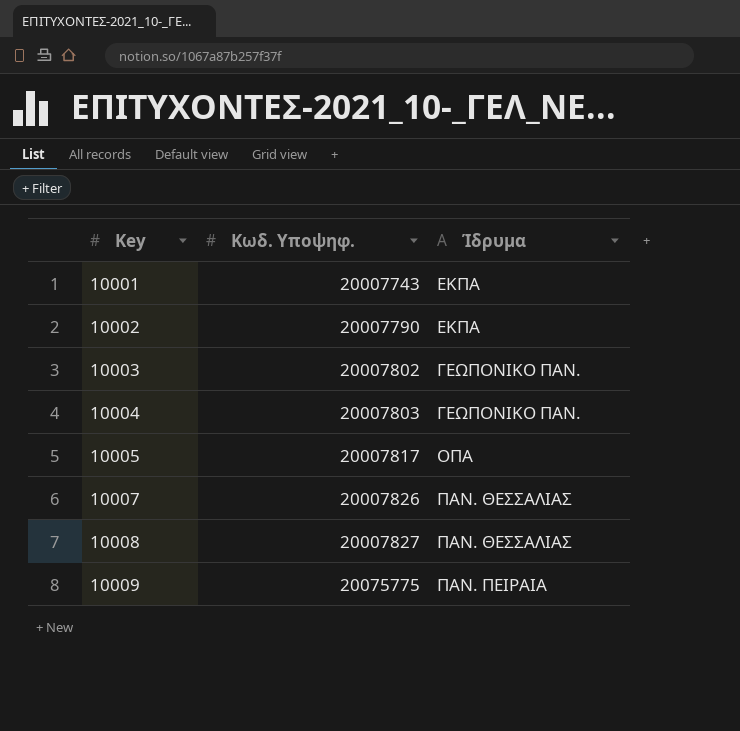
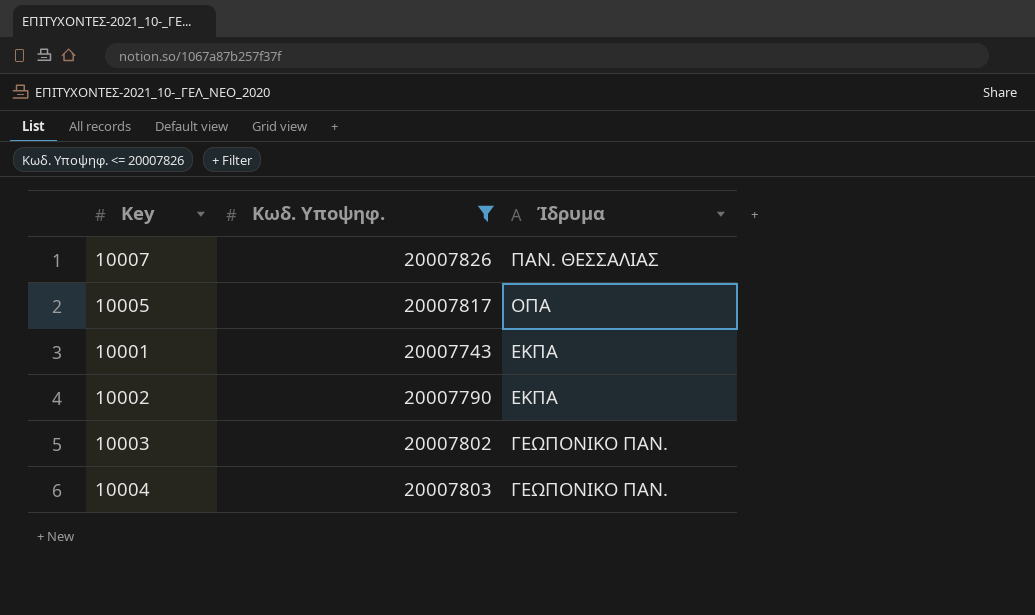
filter: none -> Κωδ. Υποψηφ. <= 20007826
row order: Key ascending -> Ίδρυμα descending

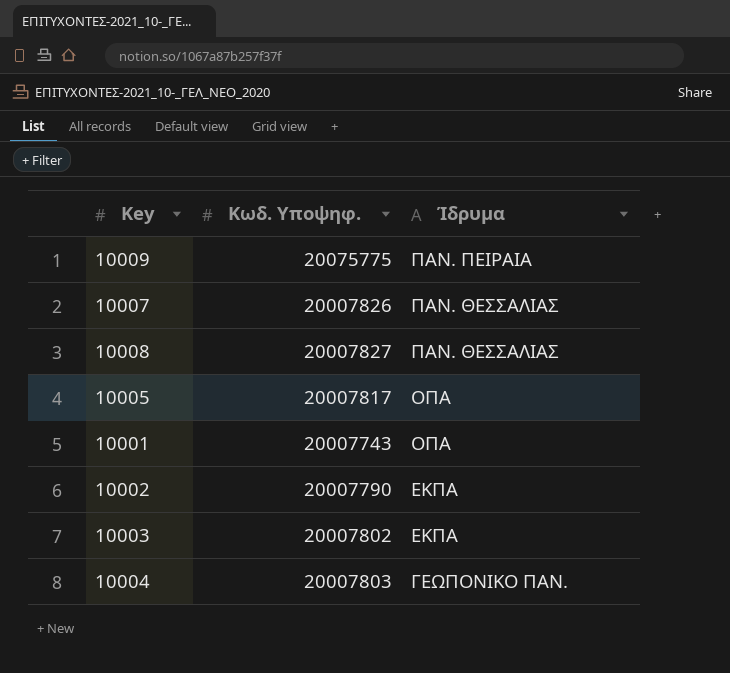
filter: Κωδ. Υποψηφ. <= 20007826 -> none
10001 | Ίδρυμα: ΕΚΠΑ -> ΟΠΑ
10003 | Ίδρυμα: ΓΕΩΠΟΝΙΚΟ ΠΑΝ. -> ΕΚΠΑ

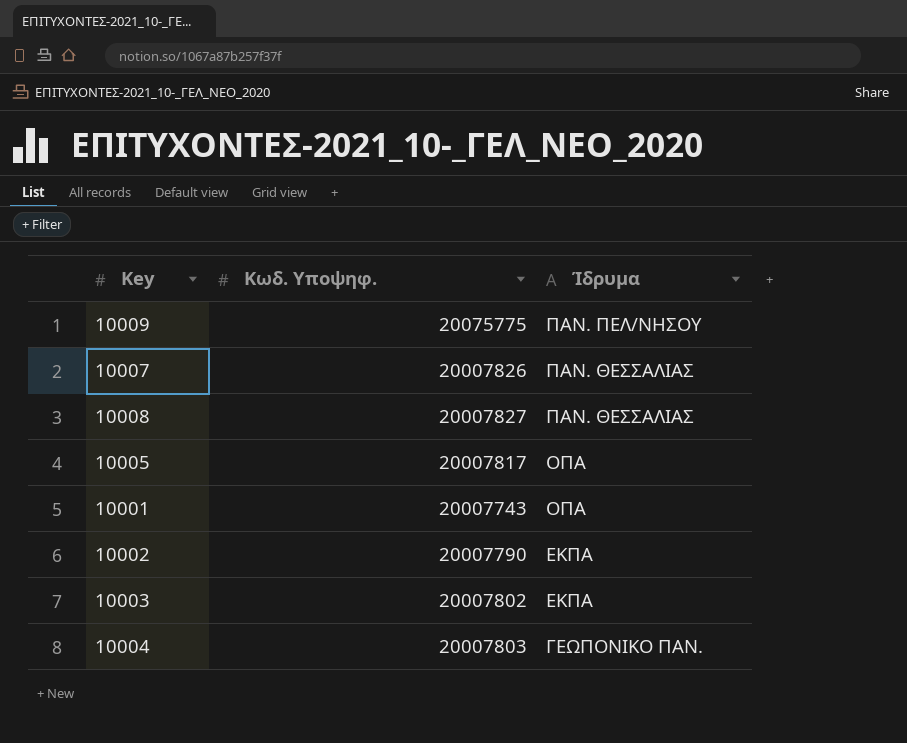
10009 | Ίδρυμα: ΠΑΝ. ΠΕΙΡΑΙΑ -> ΠΑΝ. ΠΕΛ/ΝΗΣΟΥ

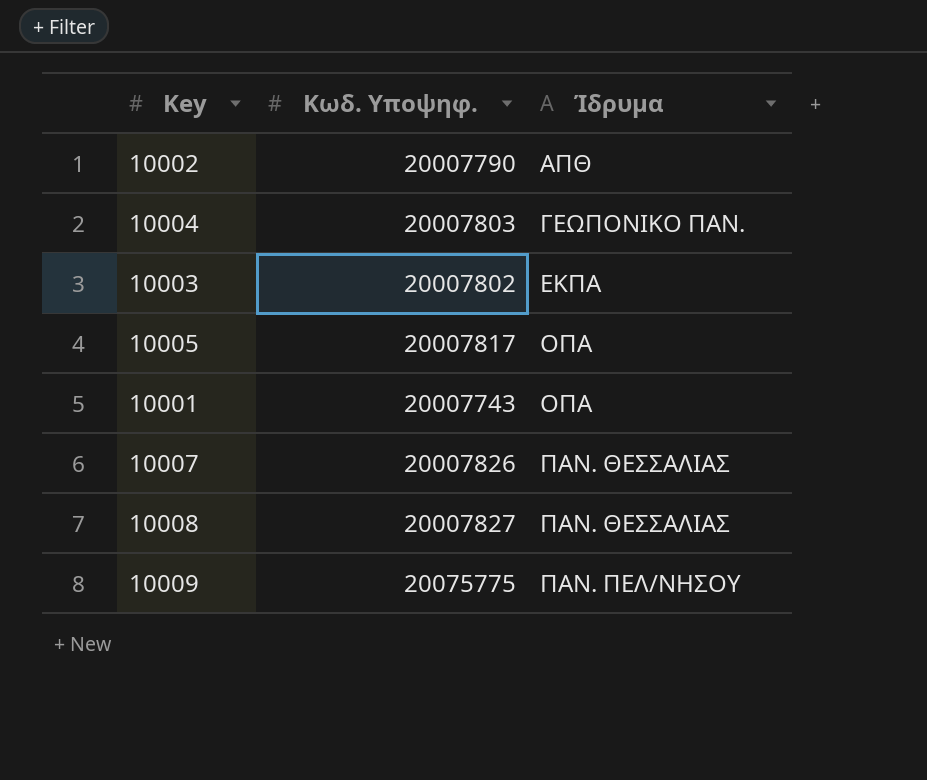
row order: Ίδρυμα descending -> Ίδρυμα ascending
10002 | Ίδρυμα: ΕΚΠΑ -> ΑΠΘ

